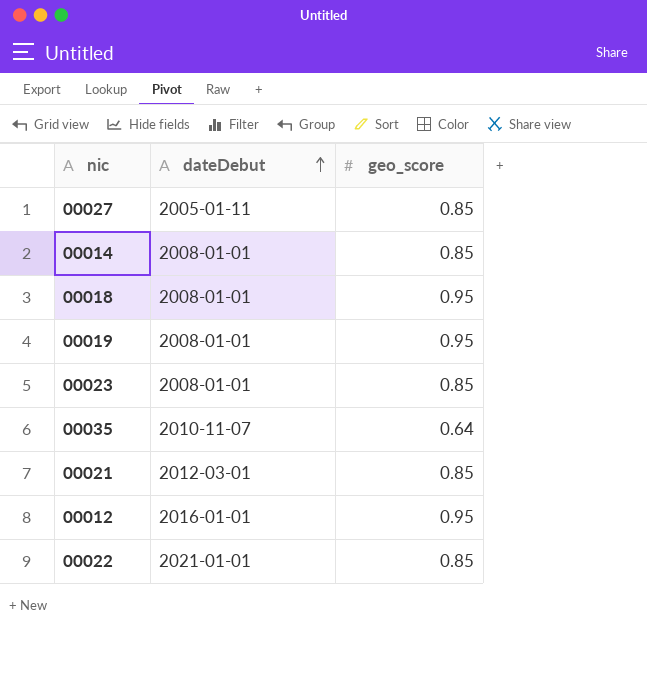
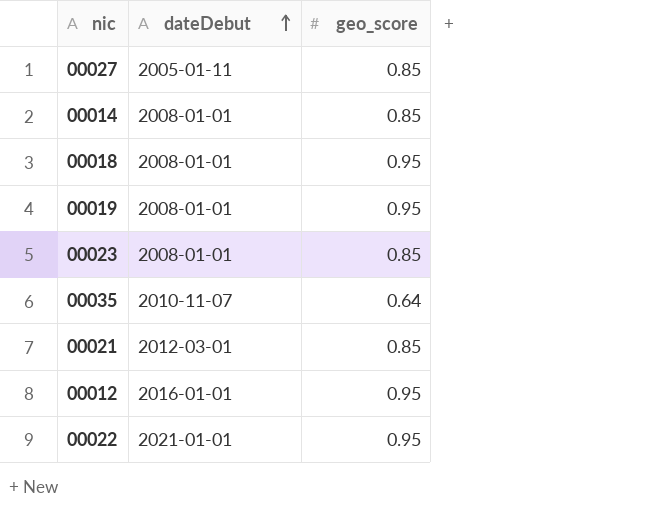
00022 | geo_score: 0.85 -> 0.95

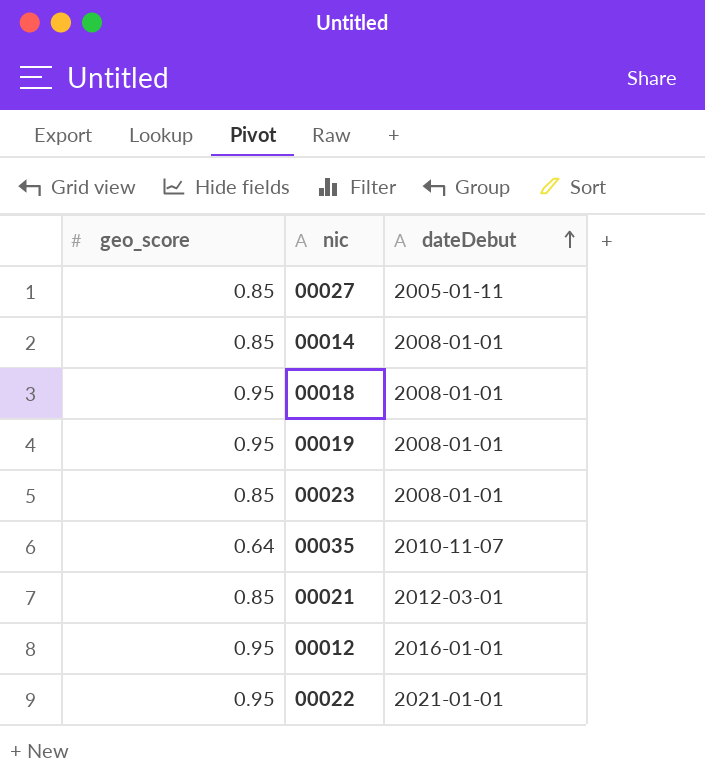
column geo_score | position: 3 -> 1

